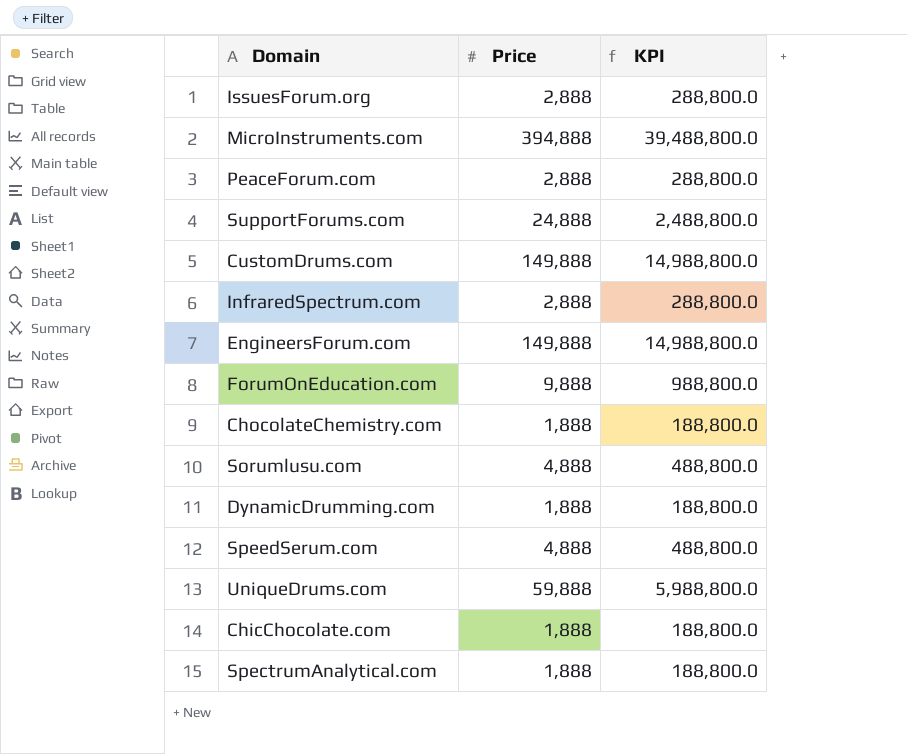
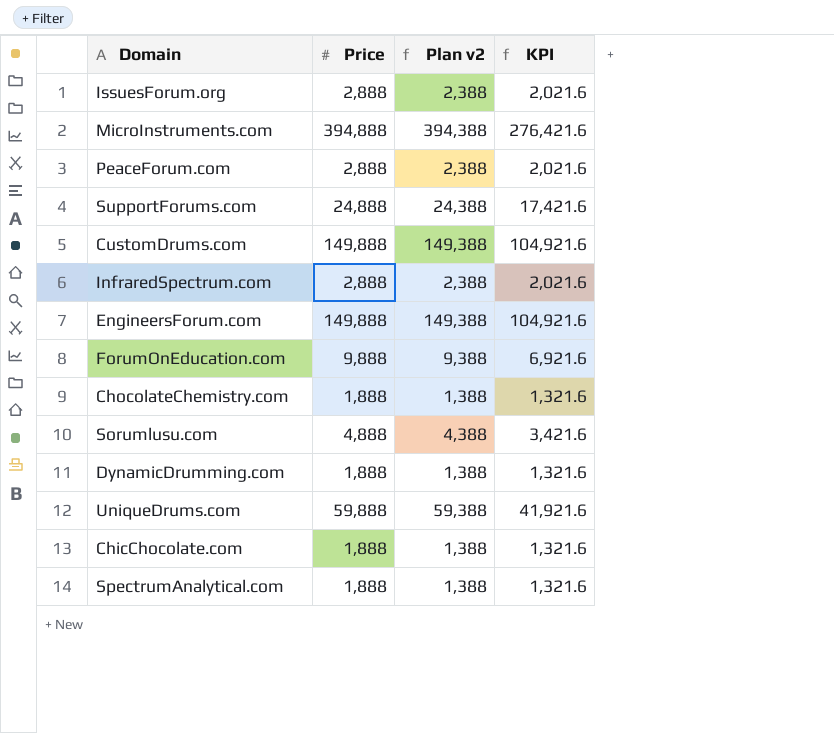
column Plan v2 | formula: none -> [Price] - 500
column KPI | formula: [Price] * 100 -> [Price] * 0.7
row SpeedSerum.com: 4,888 | 488,800.0 -> none

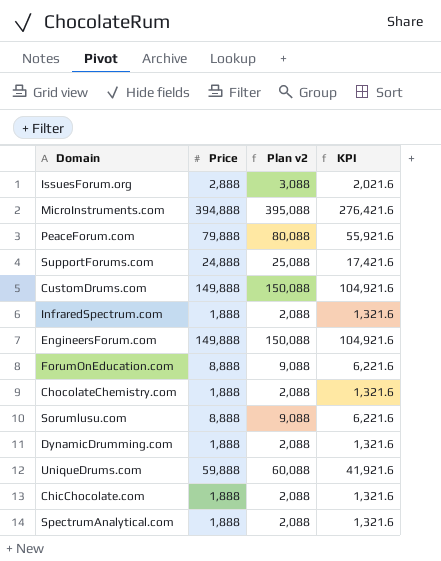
column Plan v2 | formula: [Price] - 500 -> [Price] + 200
PeaceForum.com | Price: 2,888 -> 79,888
PeaceForum.com | KPI: 2,021.6 -> 55,921.6
InfraredSpectrum.com | Price: 2,888 -> 1,888
InfraredSpectrum.com | KPI: 2,021.6 -> 1,321.6
ForumOnEducation.com | Price: 9,888 -> 8,888
ForumOnEducation.com | KPI: 6,921.6 -> 6,221.6
Sorumlusu.com | Price: 4,888 -> 8,888
Sorumlusu.com | KPI: 3,421.6 -> 6,221.6

